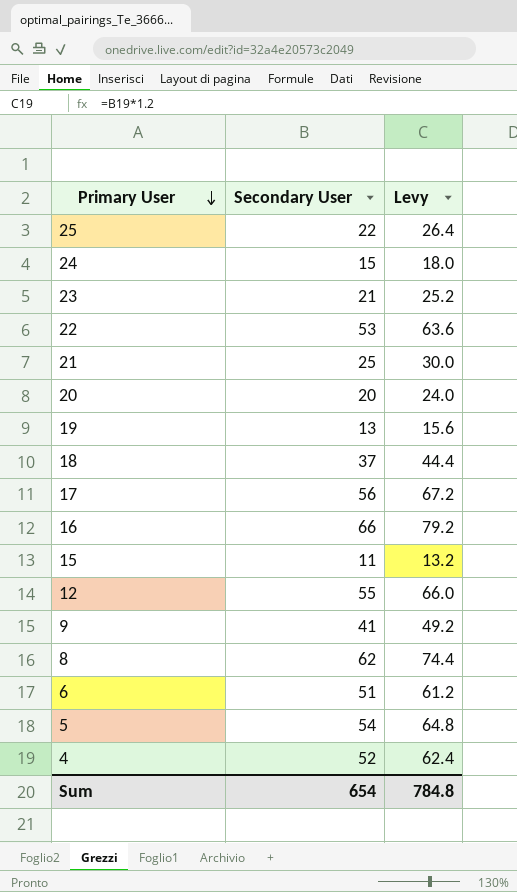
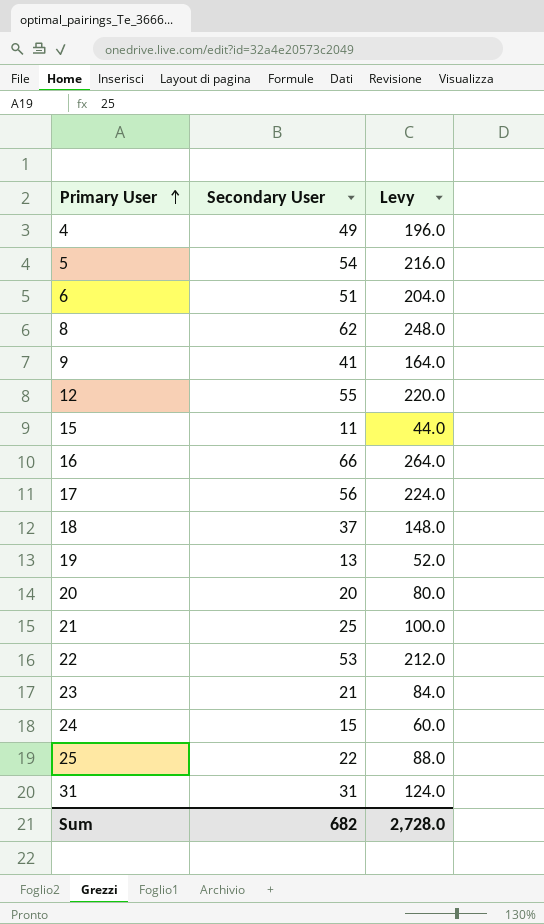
row order: Primary User descending -> Primary User ascending
column Levy | formula: [Secondary User] * 1.2 -> [Secondary User] * 4
4 | Secondary User: 52 -> 49
row 31: none -> 31 | 124.0
Sum | Secondary User: 654 -> 682
Sum | Levy: 784.8 -> 2,728.0

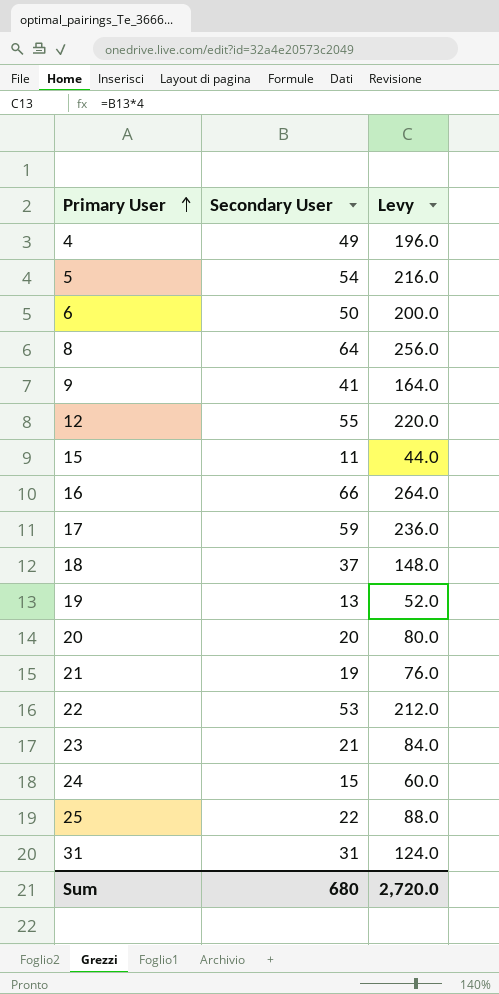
6 | Secondary User: 51 -> 50
6 | Levy: 204.0 -> 200.0
8 | Secondary User: 62 -> 64
8 | Levy: 248.0 -> 256.0
17 | Secondary User: 56 -> 59
17 | Levy: 224.0 -> 236.0
21 | Secondary User: 25 -> 19
21 | Levy: 100.0 -> 76.0
Sum | Secondary User: 682 -> 680
Sum | Levy: 2,728.0 -> 2,720.0

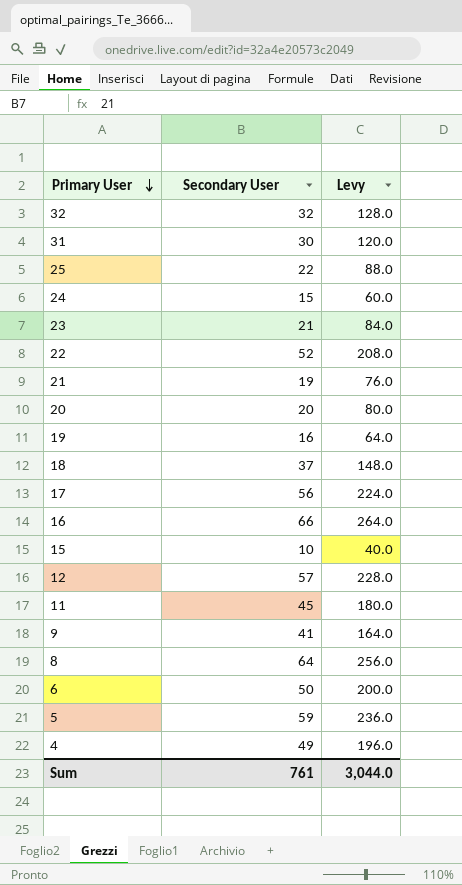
row order: Primary User ascending -> Primary User descending
row 32: none -> 32 | 128.0
31 | Secondary User: 31 -> 30
31 | Levy: 124.0 -> 120.0
22 | Secondary User: 53 -> 52
22 | Levy: 212.0 -> 208.0
19 | Secondary User: 13 -> 16
19 | Levy: 52.0 -> 64.0
17 | Secondary User: 59 -> 56
17 | Levy: 236.0 -> 224.0
15 | Secondary User: 11 -> 10
15 | Levy: 44.0 -> 40.0
12 | Secondary User: 55 -> 57
12 | Levy: 220.0 -> 228.0
row 11: none -> 45 | 180.0
5 | Secondary User: 54 -> 59
5 | Levy: 216.0 -> 236.0
Sum | Secondary User: 680 -> 761
Sum | Levy: 2,720.0 -> 3,044.0

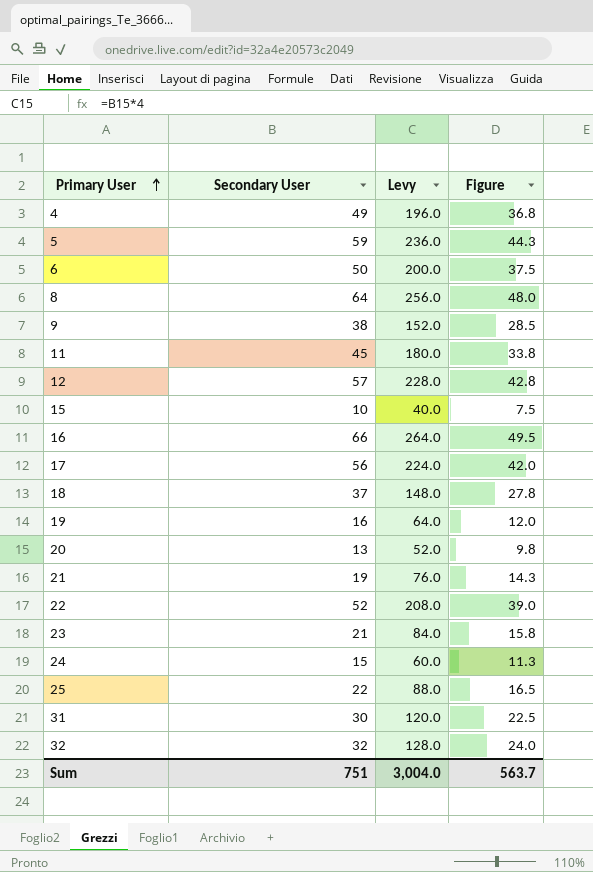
row order: Primary User descending -> Primary User ascending
column Figure | formula: none -> [Secondary User] * 0.75
9 | Secondary User: 41 -> 38
9 | Levy: 164.0 -> 152.0
20 | Secondary User: 20 -> 13
20 | Levy: 80.0 -> 52.0
Sum | Secondary User: 761 -> 751
Sum | Levy: 3,044.0 -> 3,004.0

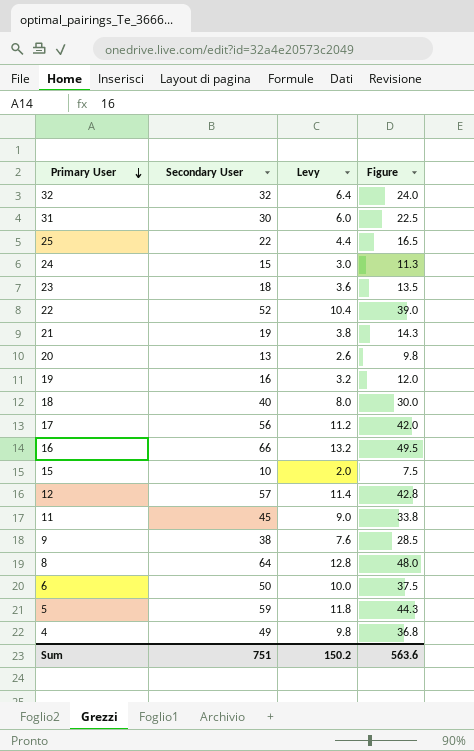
row order: Primary User ascending -> Primary User descending
column Levy | formula: [Secondary User] * 4 -> [Secondary User] * 0.2
23 | Secondary User: 21 -> 18
23 | Figure: 15.8 -> 13.5
18 | Secondary User: 37 -> 40
18 | Figure: 27.8 -> 30.0
Sum | Levy: 3,004.0 -> 150.2
Sum | Figure: 563.7 -> 563.6

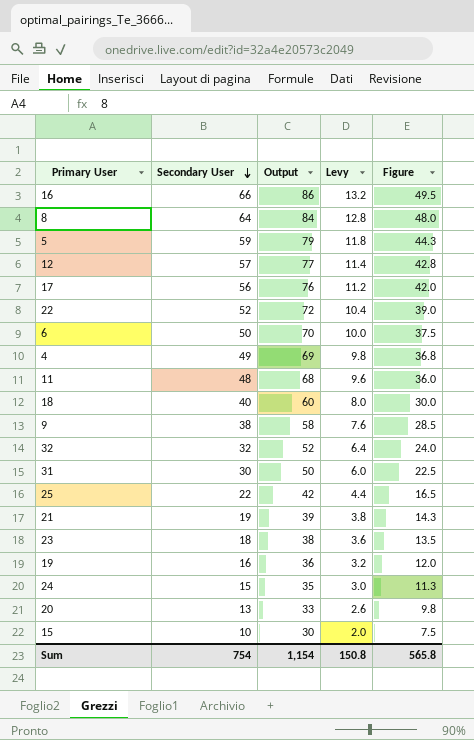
row order: Primary User descending -> Secondary User descending
column Output | formula: none -> [Secondary User] + 20
11 | Secondary User: 45 -> 48
11 | Levy: 9.0 -> 9.6
11 | Figure: 33.8 -> 36.0
Sum | Secondary User: 751 -> 754
Sum | Levy: 150.2 -> 150.8
Sum | Figure: 563.6 -> 565.8

